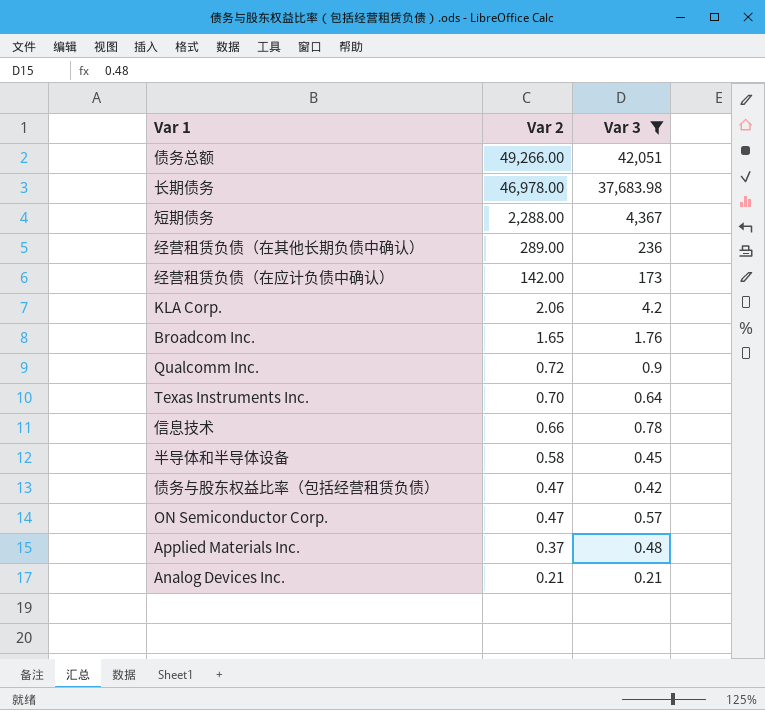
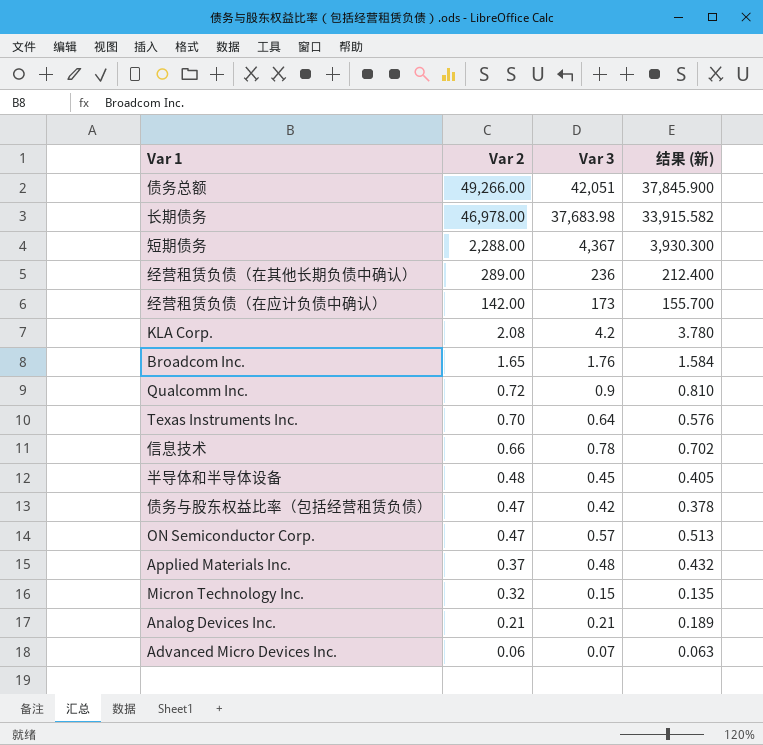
filter: Var 3 >= 0.21 -> none
column 结果 (新) | formula: none -> [Var 3] * 0.9
KLA Corp. | Var 2: 2.06 -> 2.08
半导体和半导体设备 | Var 2: 0.58 -> 0.48

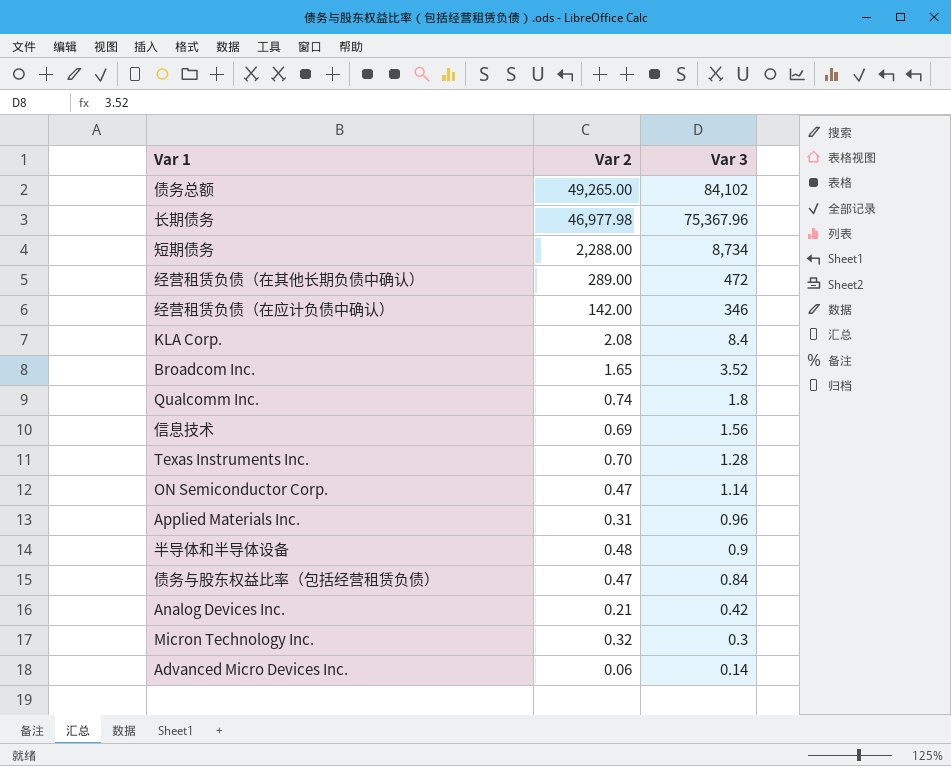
row order: Var 2 descending -> Var 3 descending
column 结果 (新) | formula: [Var 3] * 0.9 -> none
债务总额 | Var 2: 49,266.00 -> 49,265.00
债务总额 | Var 3: 42,051 -> 84,102
长期债务 | Var 2: 46,978.00 -> 46,977.98
长期债务 | Var 3: 37,683.98 -> 75,367.96
短期债务 | Var 3: 4,367 -> 8,734
经营租赁负债（在其他长期负债中确认） | Var 3: 236 -> 472
经营租赁负债（在应计负债中确认） | Var 3: 173 -> 346
KLA Corp. | Var 3: 4.2 -> 8.4
Broadcom Inc. | Var 3: 1.76 -> 3.52
Qualcomm Inc. | Var 2: 0.72 -> 0.74
Qualcomm Inc. | Var 3: 0.9 -> 1.8
信息技术 | Var 2: 0.66 -> 0.69
信息技术 | Var 3: 0.78 -> 1.56
Texas Instruments Inc. | Var 3: 0.64 -> 1.28
ON Semiconductor Corp. | Var 3: 0.57 -> 1.14
Applied Materials Inc. | Var 2: 0.37 -> 0.31
Applied Materials Inc. | Var 3: 0.48 -> 0.96
半导体和半导体设备 | Var 3: 0.45 -> 0.9
债务与股东权益比率（包括经营租赁负债） | Var 3: 0.42 -> 0.84
Analog Devices Inc. | Var 3: 0.21 -> 0.42
Micron Technology Inc. | Var 3: 0.15 -> 0.3
Advanced Micro Devices Inc. | Var 3: 0.07 -> 0.14

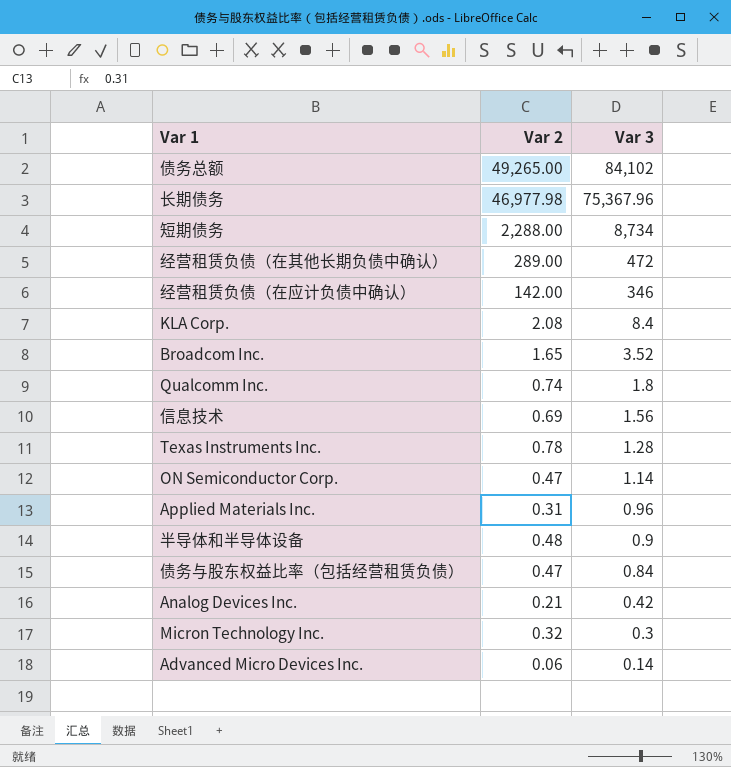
Texas Instruments Inc. | Var 2: 0.70 -> 0.78

